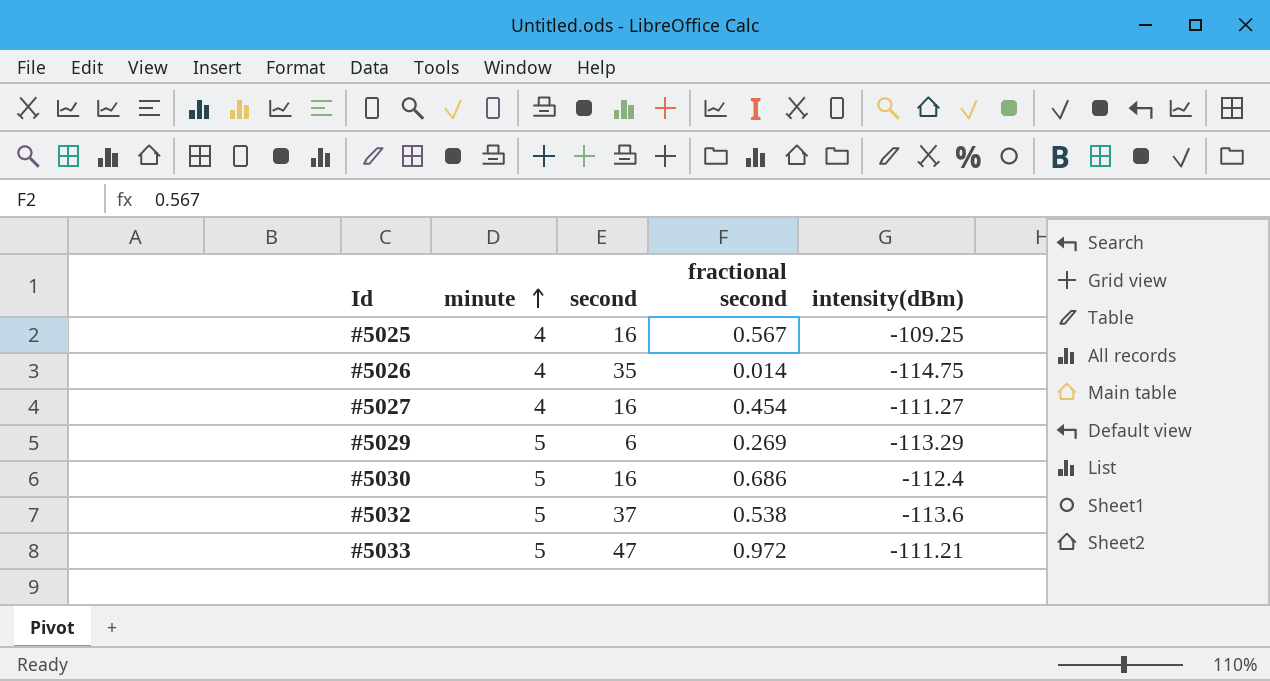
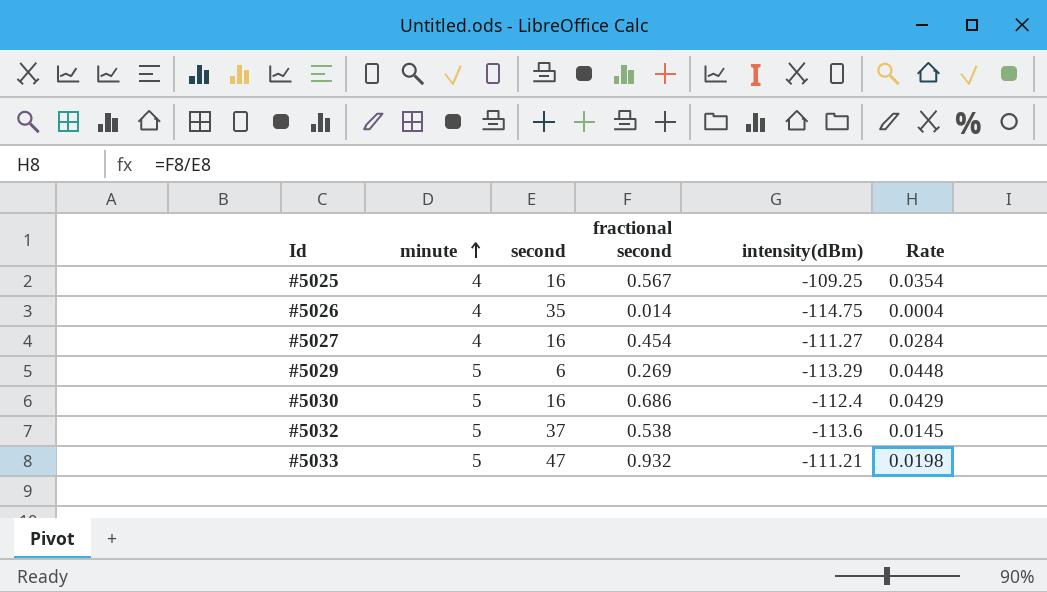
column Rate | formula: none -> [fractional second] / [second]
#5033 | fractional second: 0.972 -> 0.932

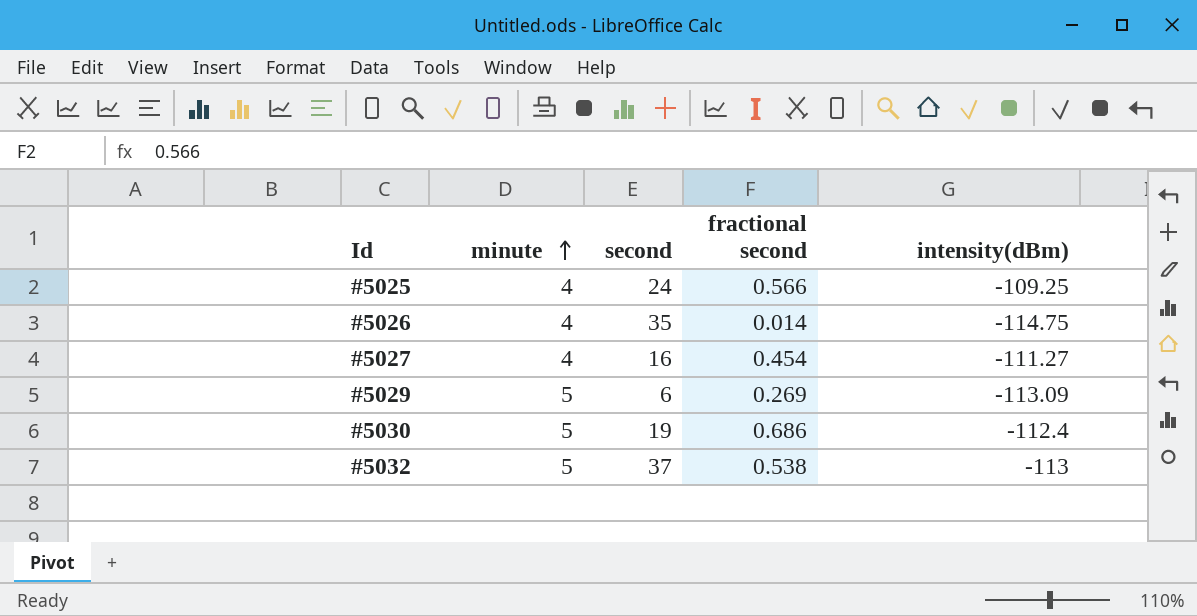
column Rate | formula: [fractional second] / [second] -> none
row #5033: 5 | 47 | 0.932 | -111.21 | 0.0198 -> none
#5025 | second: 16 -> 24
#5025 | fractional second: 0.567 -> 0.566
#5029 | intensity(dBm): -113.29 -> -113.09
#5030 | second: 16 -> 19
#5032 | intensity(dBm): -113.6 -> -113

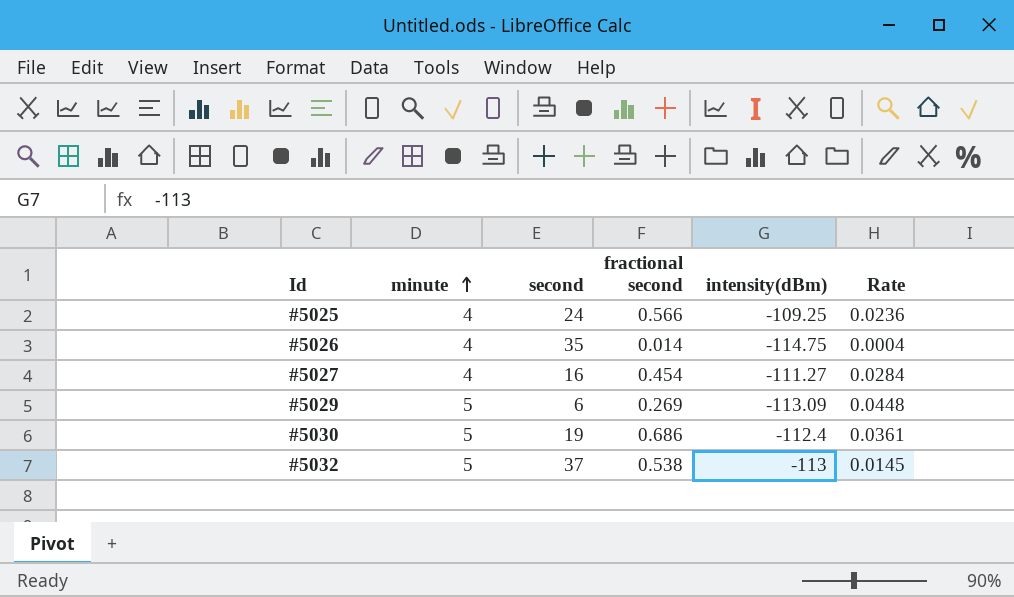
column Rate | formula: none -> [fractional second] / [second]

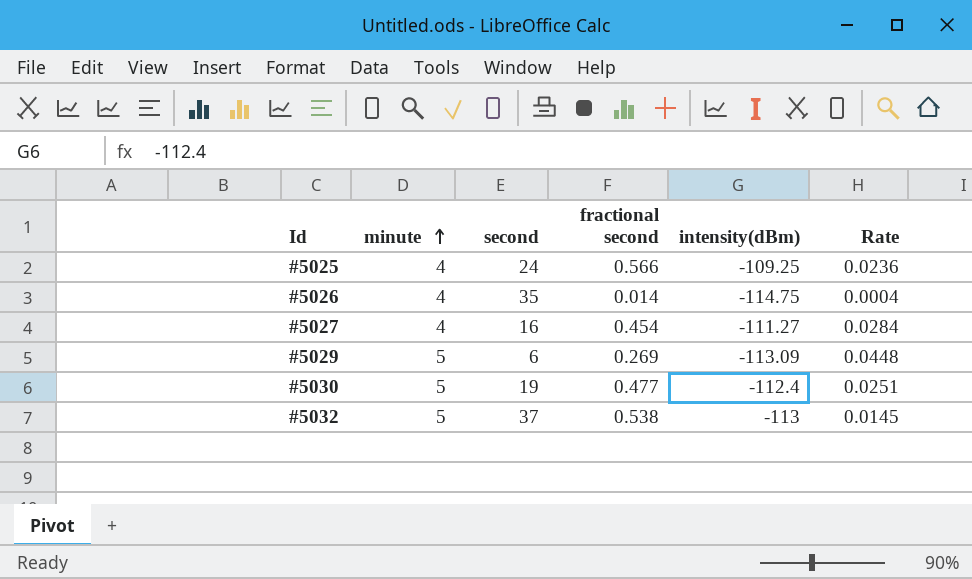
#5030 | fractional second: 0.686 -> 0.477
#5030 | Rate: 0.0361 -> 0.0251

